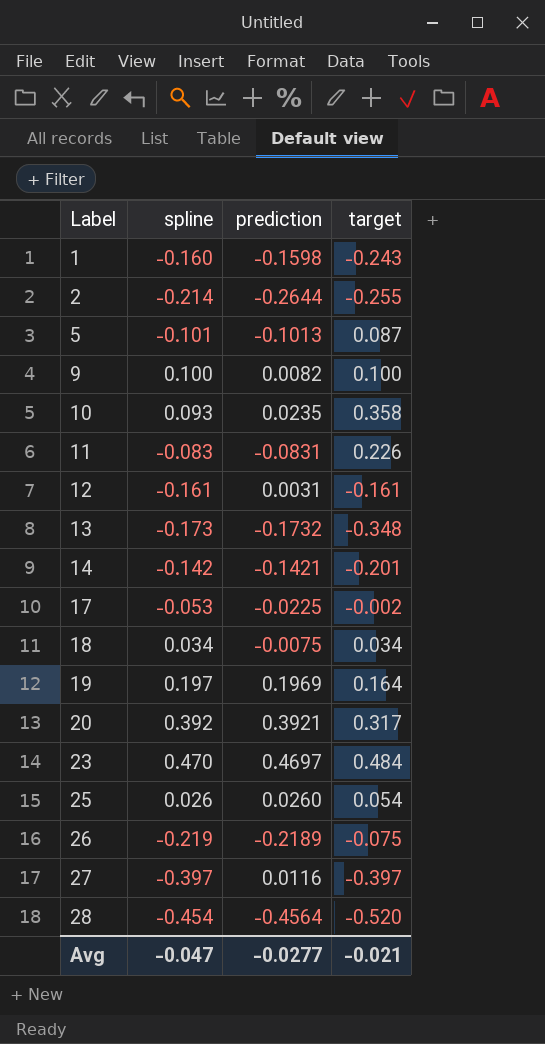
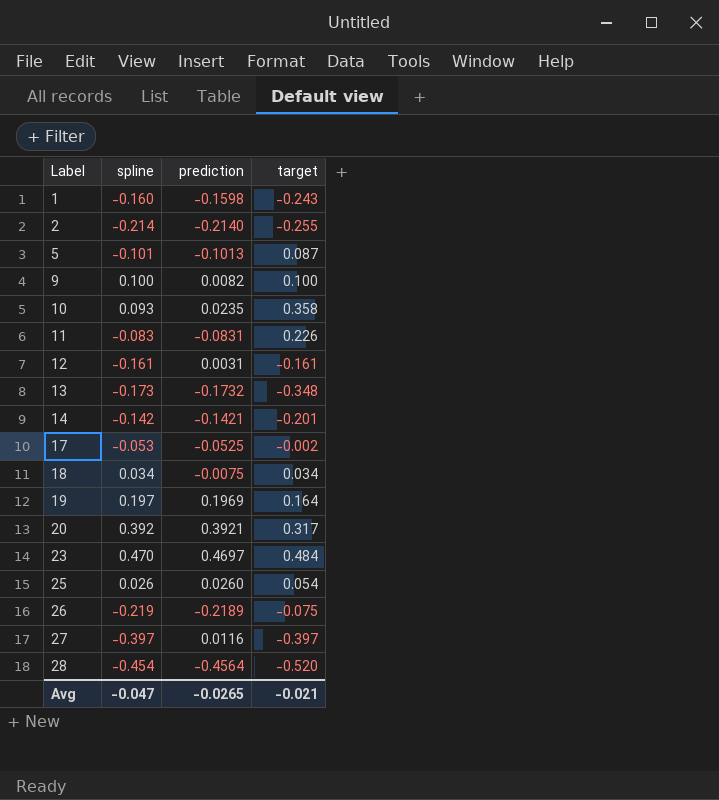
2 | prediction: -0.2644 -> -0.2140
17 | prediction: -0.0225 -> -0.0525
Avg | prediction: -0.0277 -> -0.0265

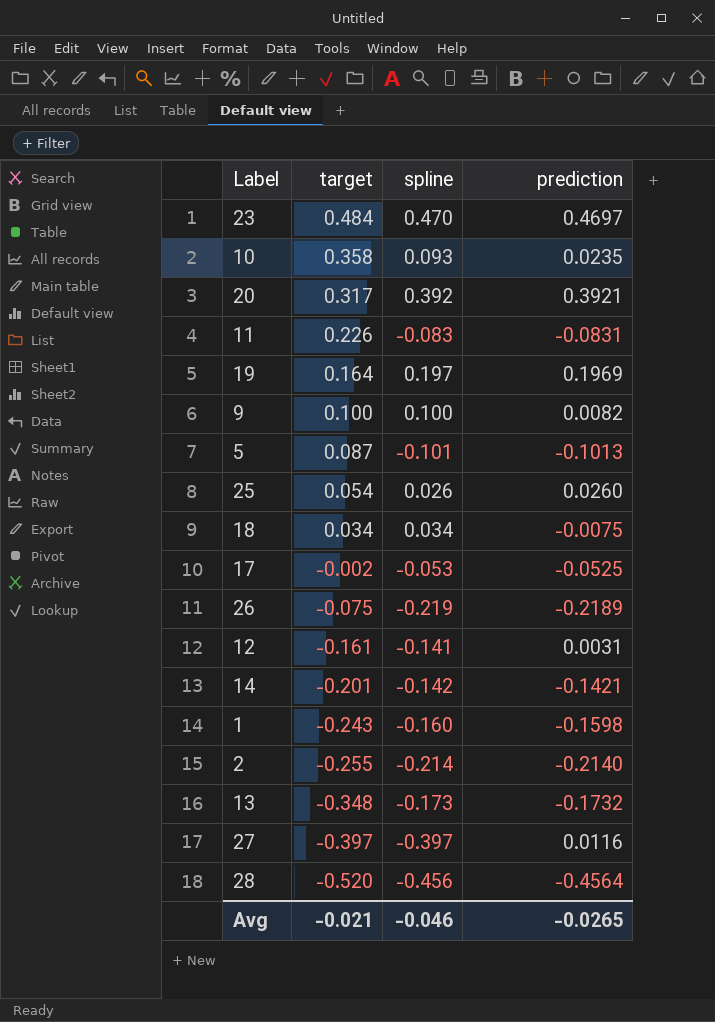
row order: Label ascending -> target descending
column target | position: 4 -> 2
12 | spline: -0.161 -> -0.141
28 | spline: -0.454 -> -0.456
Avg | spline: -0.047 -> -0.046

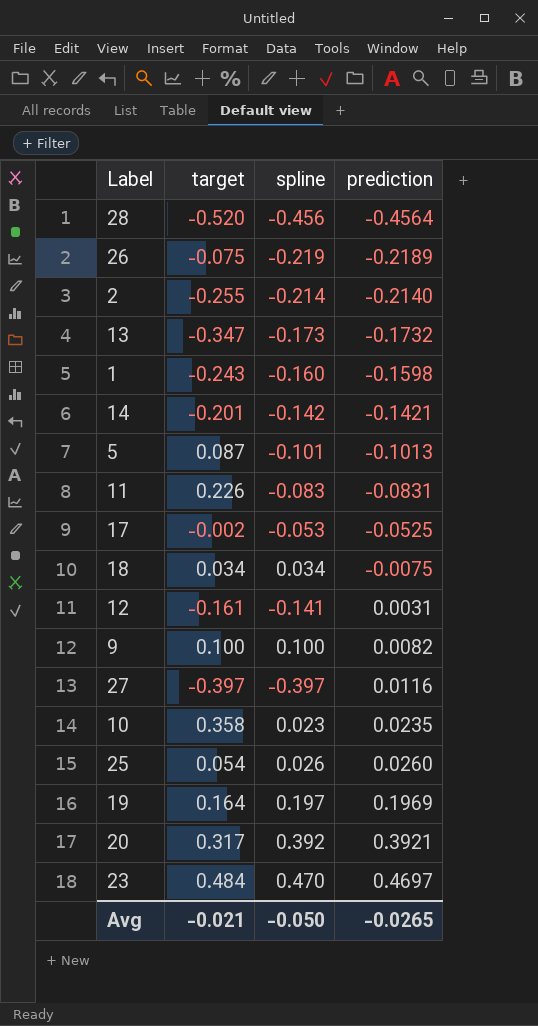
row order: target descending -> prediction ascending
13 | target: -0.348 -> -0.347
10 | spline: 0.093 -> 0.023
Avg | spline: -0.046 -> -0.050

